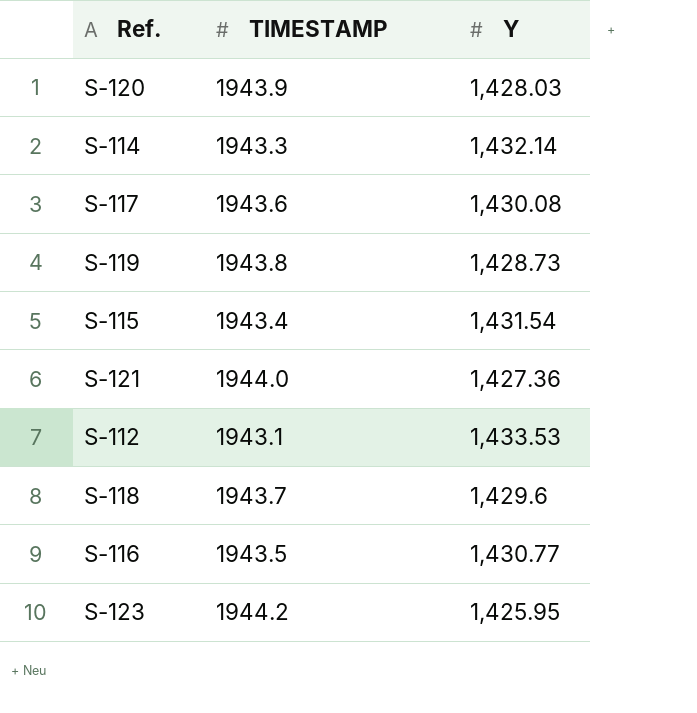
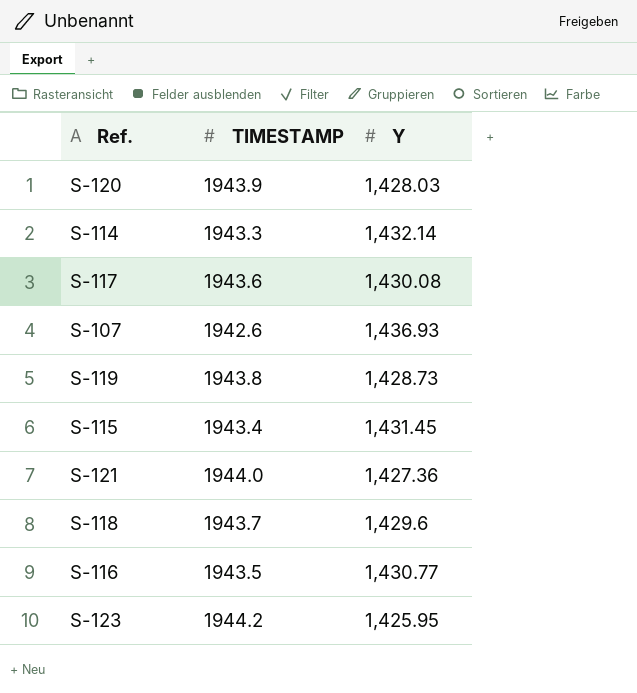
row S-112: 1943.1 | 1,433.53 -> none
row S-107: none -> 1942.6 | 1,436.93
S-115 | Y: 1,431.54 -> 1,431.45

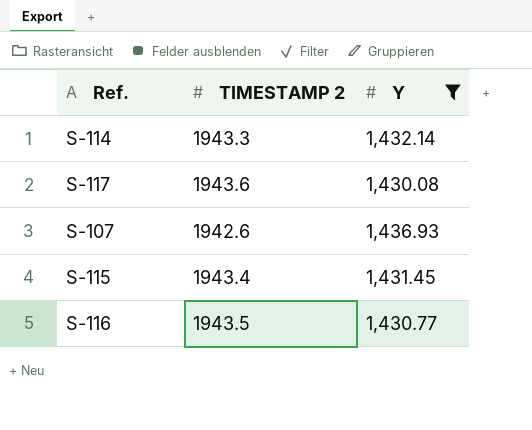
filter: none -> Y >= 1,430.08
column name: TIMESTAMP -> TIMESTAMP 2

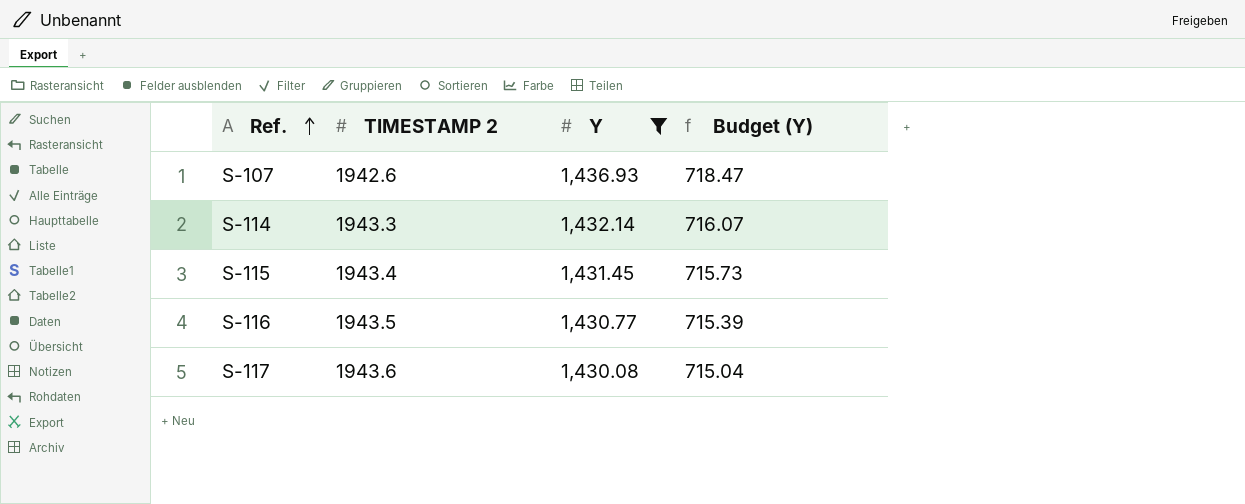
row order: none -> Ref. ascending
column Budget (Y) | formula: none -> [Y] * 0.5

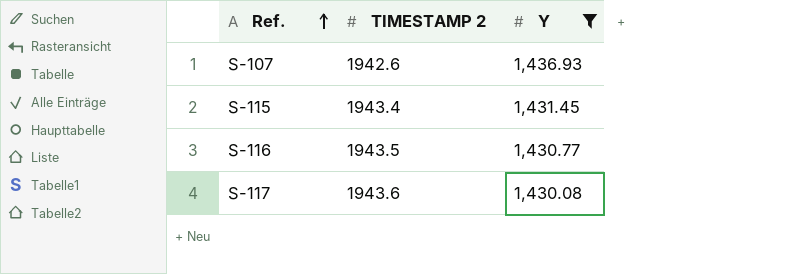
column Budget (Y) | formula: [Y] * 0.5 -> none
row S-114: 1943.3 | 1,432.14 | 716.07 -> none

